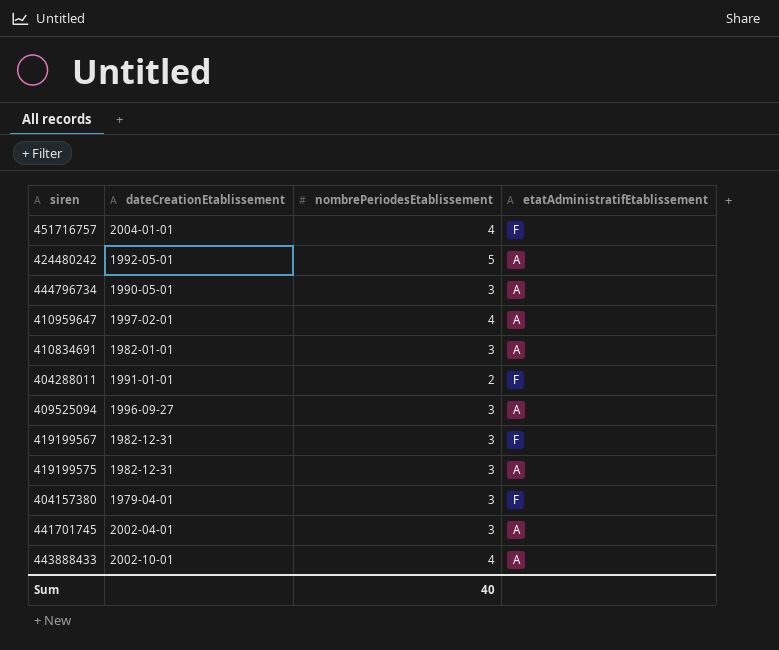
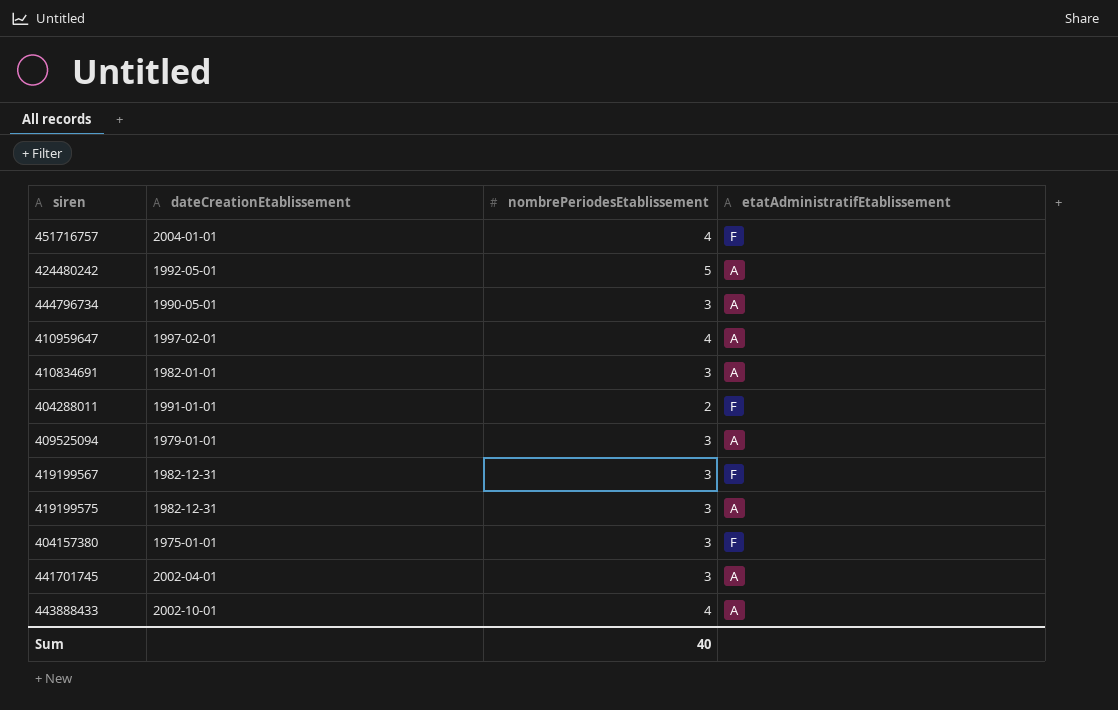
409525094 | dateCreationEtablissement: 1996-09-27 -> 1979-01-01
404157380 | dateCreationEtablissement: 1979-04-01 -> 1975-01-01

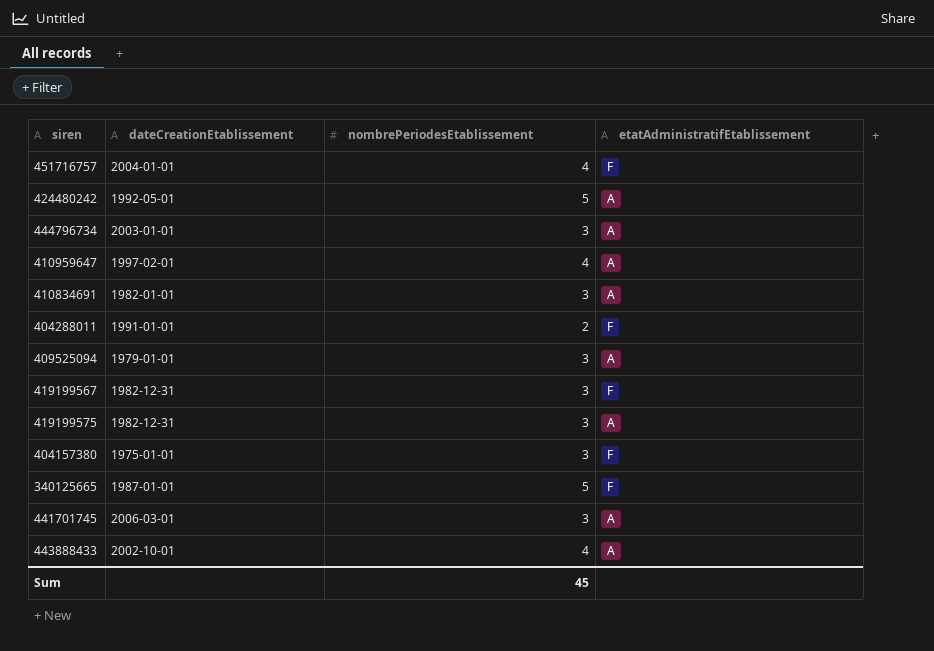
444796734 | dateCreationEtablissement: 1990-05-01 -> 2003-01-01
row 340125665: none -> 1987-01-01 | 5 | F
441701745 | dateCreationEtablissement: 2002-04-01 -> 2006-03-01
Sum | nombrePeriodesEtablissement: 40 -> 45

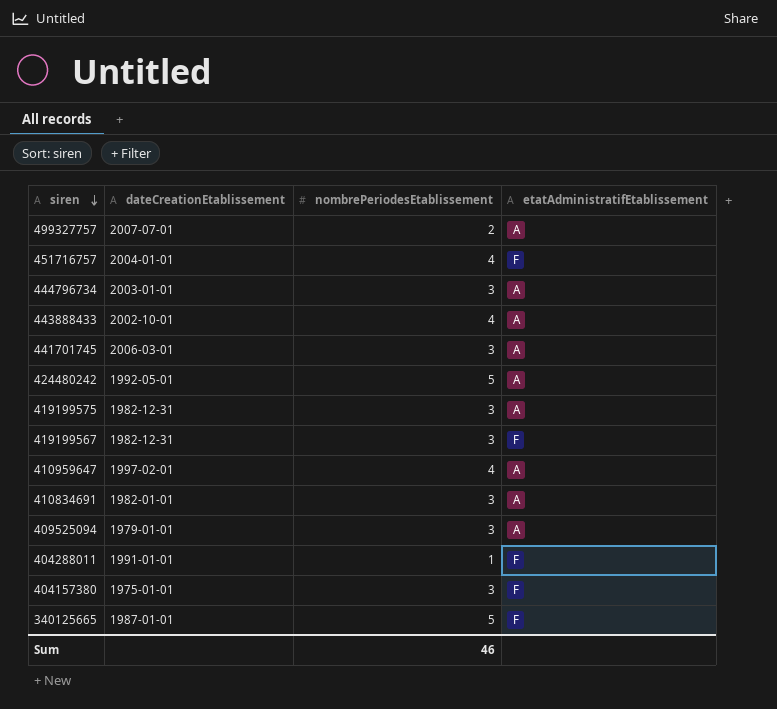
row order: none -> siren descending
row 499327757: none -> 2007-07-01 | 2 | A
404288011 | nombrePeriodesEtablissement: 2 -> 1
Sum | nombrePeriodesEtablissement: 45 -> 46

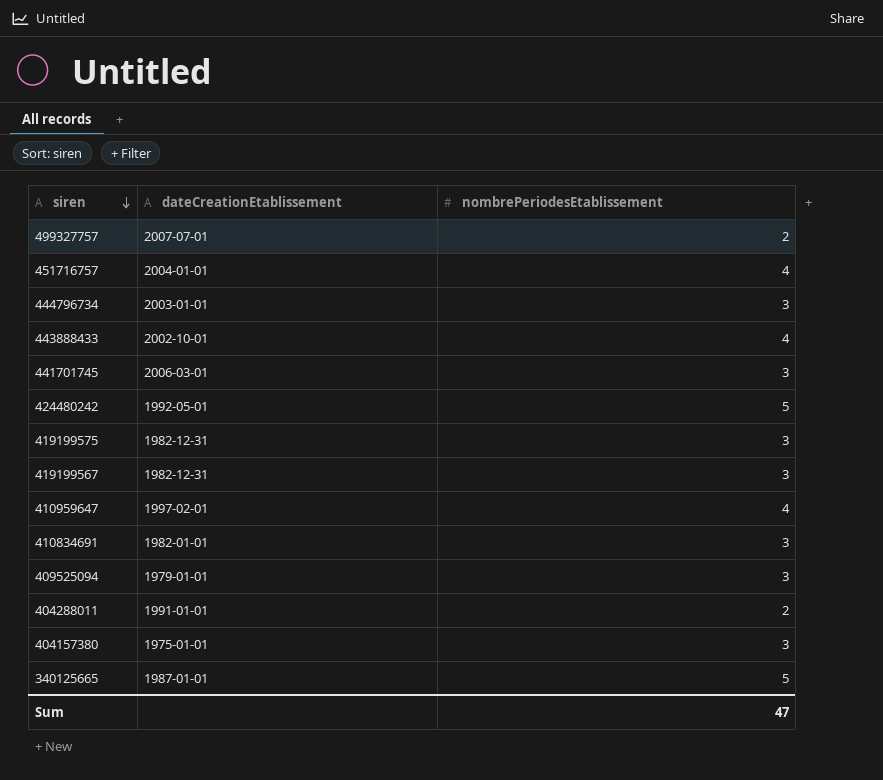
column etatAdministratifEtablissement | position: 4 -> none
404288011 | nombrePeriodesEtablissement: 1 -> 2
Sum | nombrePeriodesEtablissement: 46 -> 47

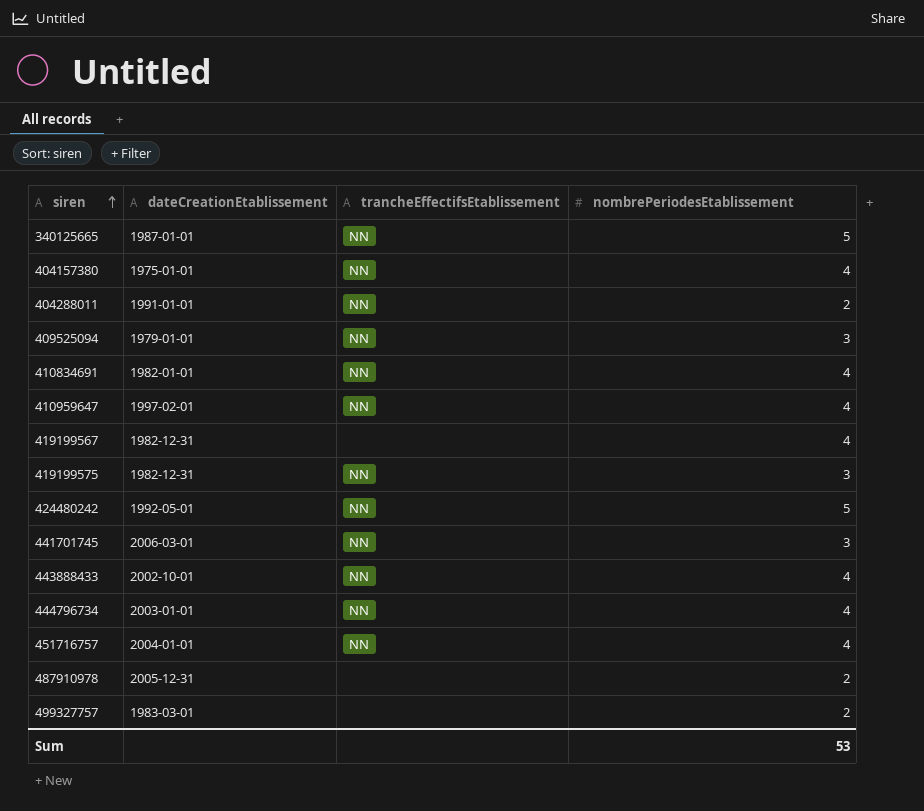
row order: siren descending -> siren ascending
column trancheEffectifsEtablissement | position: none -> 3
404157380 | nombrePeriodesEtablissement: 3 -> 4
410834691 | nombrePeriodesEtablissement: 3 -> 4
419199567 | nombrePeriodesEtablissement: 3 -> 4
444796734 | nombrePeriodesEtablissement: 3 -> 4
row 487910978: none -> 2005-12-31 | none | 2
499327757 | dateCreationEtablissement: 2007-07-01 -> 1983-03-01
Sum | nombrePeriodesEtablissement: 47 -> 53

